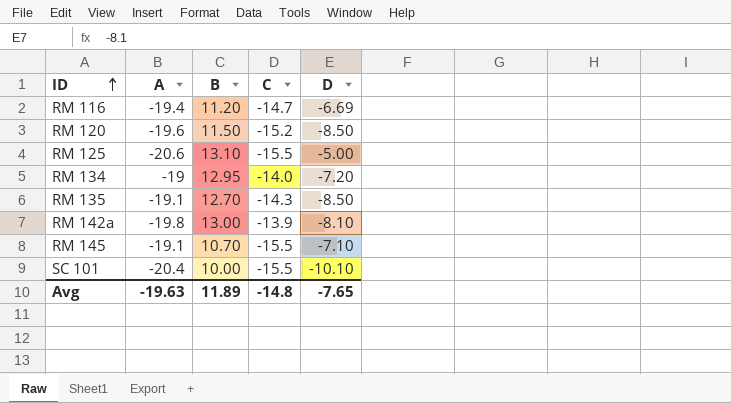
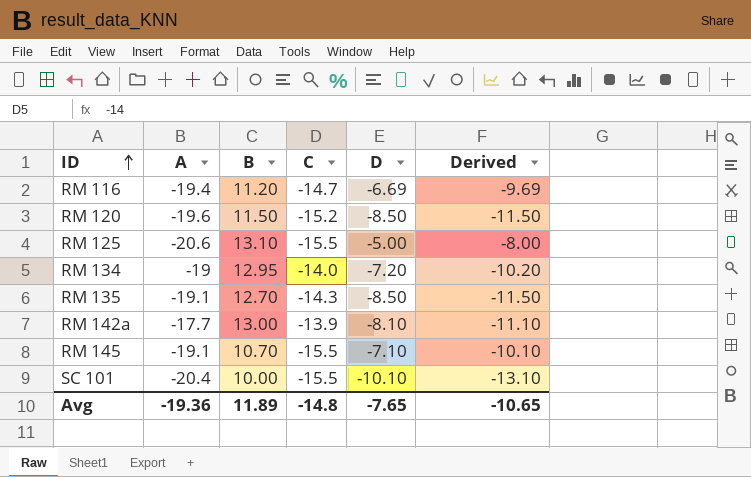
column Derived | formula: none -> [D] - 3
RM 142a | A: -19.8 -> -17.7
Avg | A: -19.63 -> -19.36

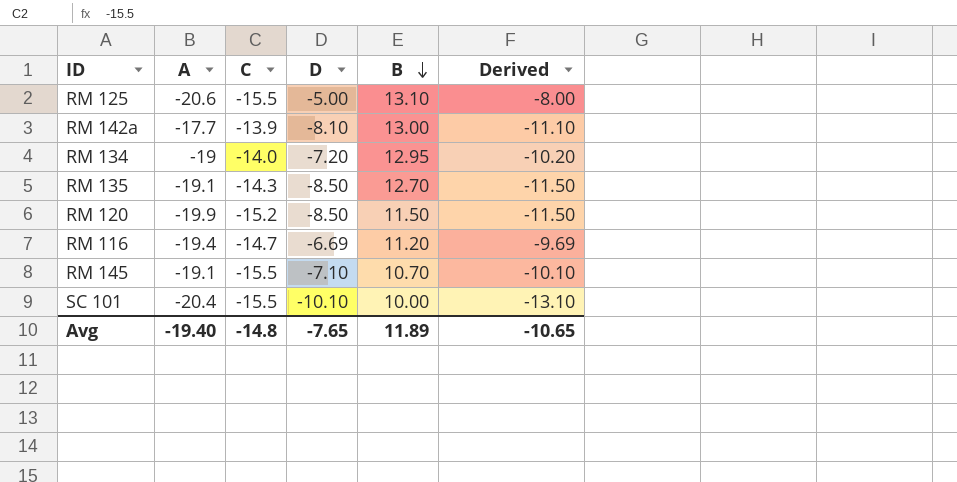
row order: ID ascending -> B descending
column B | position: 3 -> 5
RM 120 | A: -19.6 -> -19.9
Avg | A: -19.36 -> -19.40

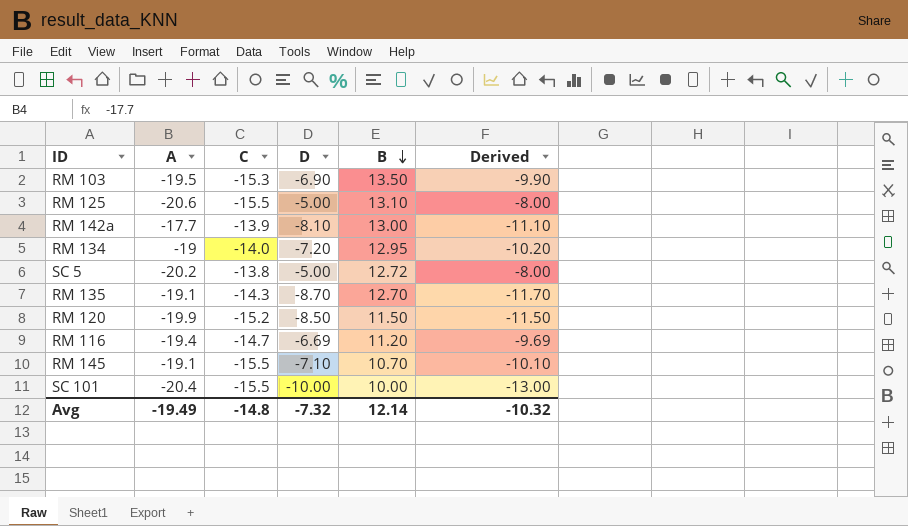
row RM 103: none -> -19.5 | -15.3 | -6.90 | 13.50 | -9.90
row SC 5: none -> -20.2 | -13.8 | -5.00 | 12.72 | -8.00
RM 135 | D: -8.50 -> -8.70
RM 135 | Derived: -11.50 -> -11.70
SC 101 | D: -10.10 -> -10.00
SC 101 | Derived: -13.10 -> -13.00
Avg | A: -19.40 -> -19.49
Avg | D: -7.65 -> -7.32
Avg | B: 11.89 -> 12.14
Avg | Derived: -10.65 -> -10.32

